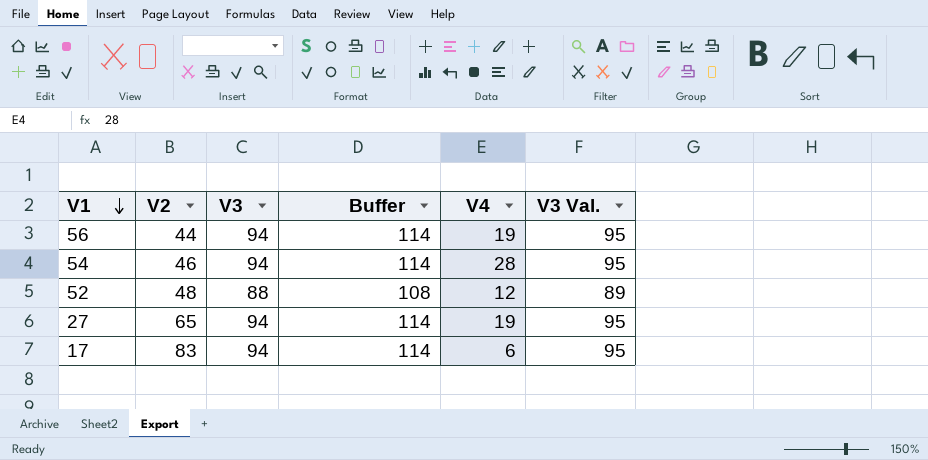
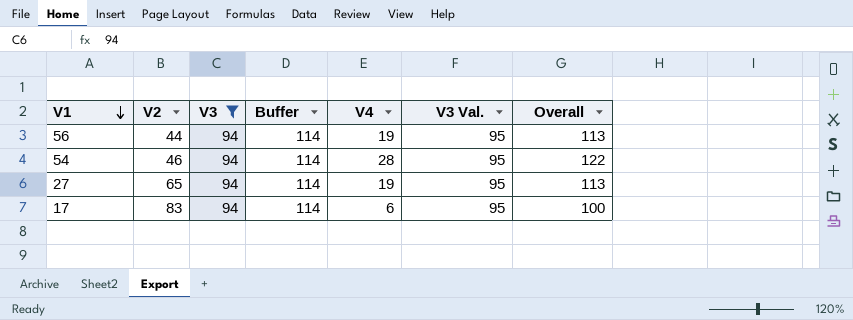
filter: none -> V3 = 94
column Overall | formula: none -> [V3] + [V4]

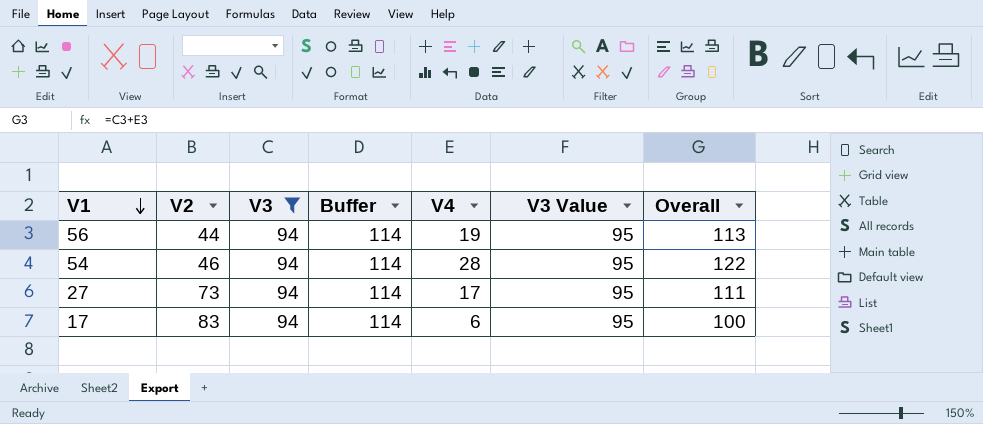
column name: V3 Val. -> V3 Value
27 | V2: 65 -> 73
27 | V4: 19 -> 17
27 | Overall: 113 -> 111

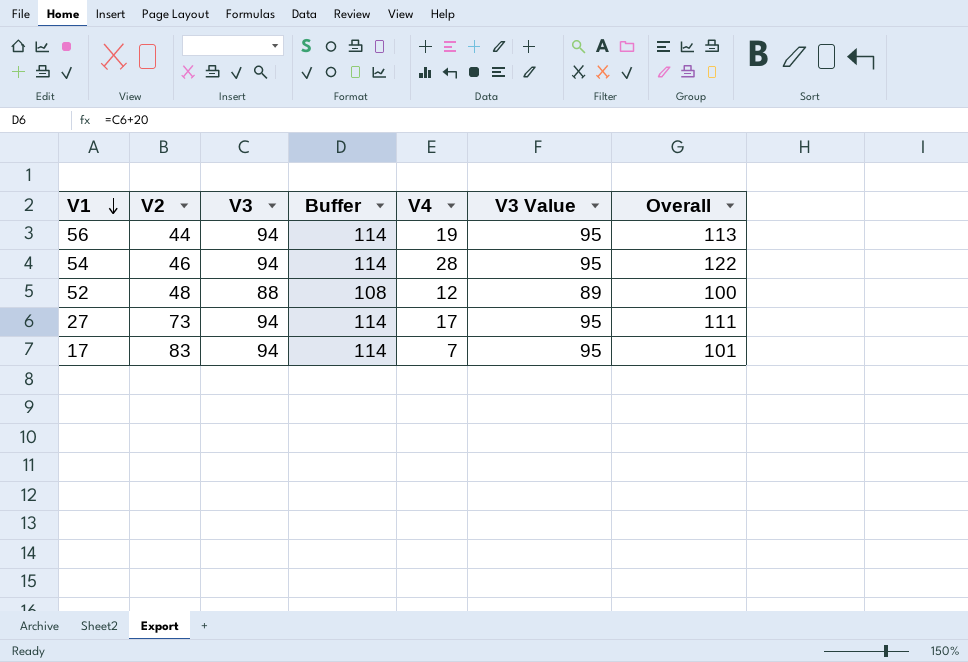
filter: V3 = 94 -> none
17 | V4: 6 -> 7
17 | Overall: 100 -> 101

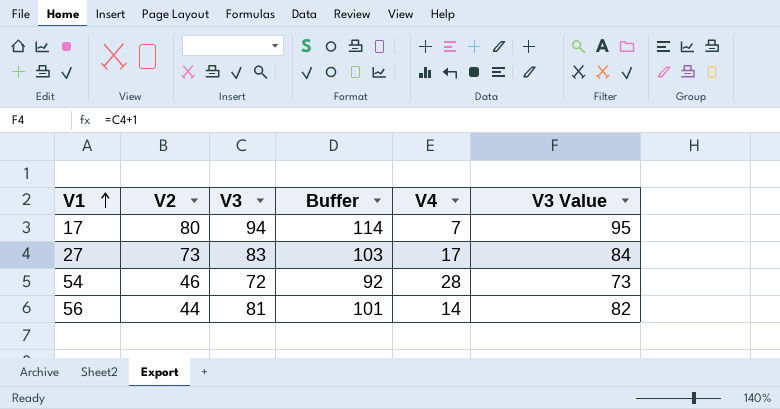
row order: V1 descending -> V1 ascending
column Overall | formula: [V3] + [V4] -> none
row 52: 48 | 88 | 108 | 12 | 89 | 100 -> none
17 | V2: 83 -> 80
27 | V3: 94 -> 83
27 | Buffer: 114 -> 103
27 | V3 Value: 95 -> 84
54 | V3: 94 -> 72
54 | Buffer: 114 -> 92
54 | V3 Value: 95 -> 73
56 | V3: 94 -> 81
56 | Buffer: 114 -> 101
56 | V4: 19 -> 14
56 | V3 Value: 95 -> 82

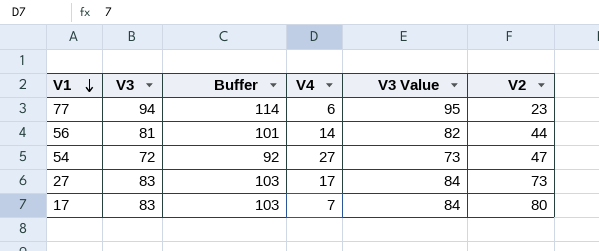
row order: V1 ascending -> V1 descending
column V2 | position: 2 -> 6
row 77: none -> 94 | 114 | 6 | 95 | 23
54 | V4: 28 -> 27
54 | V2: 46 -> 47
17 | V3: 94 -> 83
17 | Buffer: 114 -> 103
17 | V3 Value: 95 -> 84

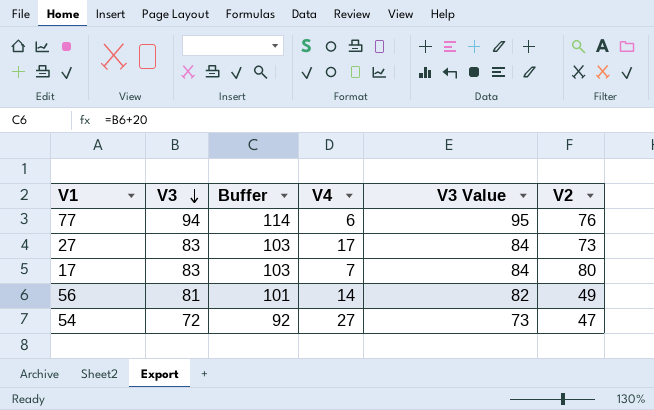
row order: V1 descending -> V3 descending
77 | V2: 23 -> 76
56 | V2: 44 -> 49

